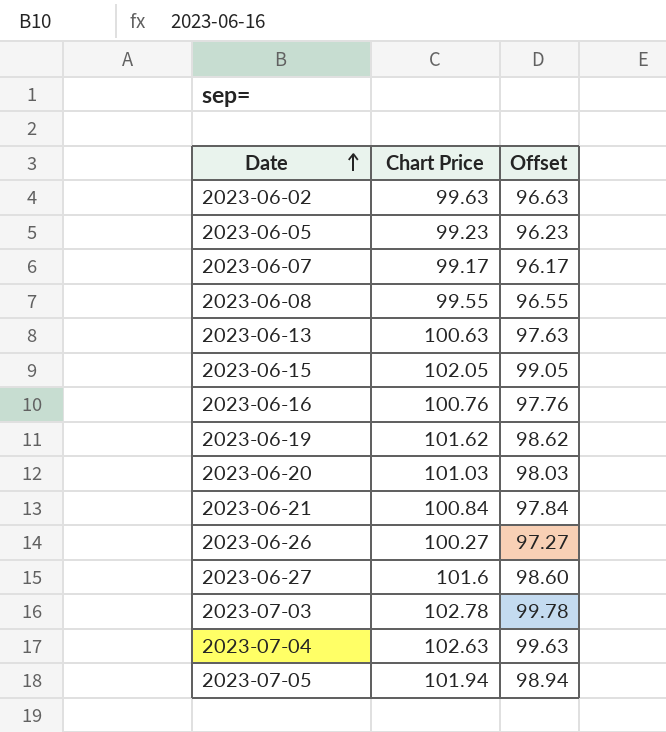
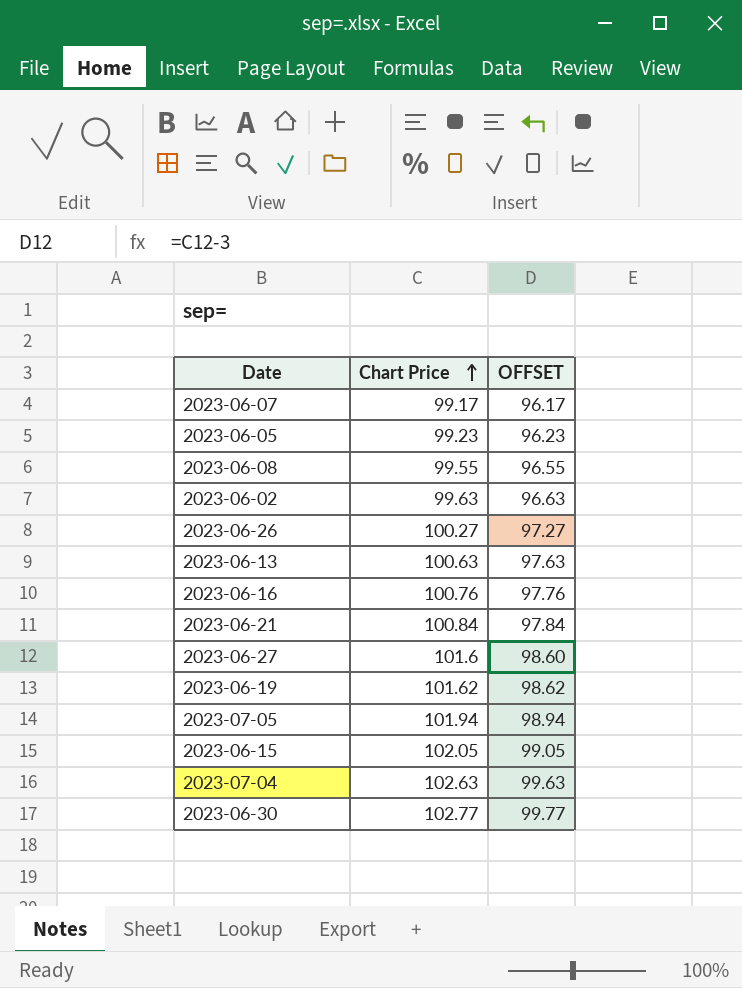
row order: Date ascending -> Chart Price ascending
column name: Offset -> OFFSET
row 2023-06-20: 101.03 | 98.03 -> none
row 2023-07-03: 102.78 | 99.78 -> none
row 2023-06-30: none -> 102.77 | 99.77

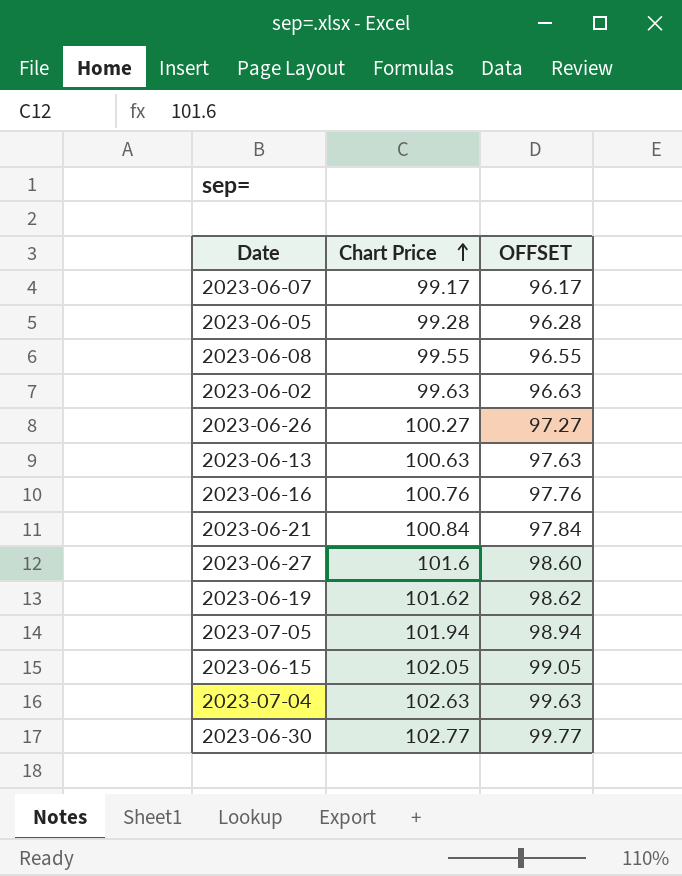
2023-06-05 | Chart Price: 99.23 -> 99.28
2023-06-05 | OFFSET: 96.23 -> 96.28

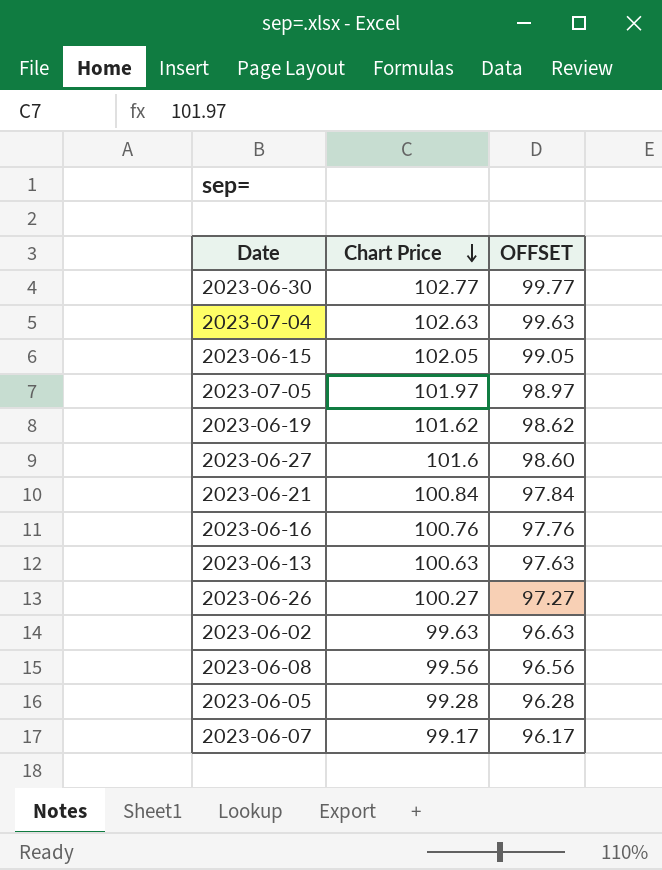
row order: Chart Price ascending -> Chart Price descending
2023-07-05 | Chart Price: 101.94 -> 101.97
2023-07-05 | OFFSET: 98.94 -> 98.97
2023-06-08 | Chart Price: 99.55 -> 99.56
2023-06-08 | OFFSET: 96.55 -> 96.56

